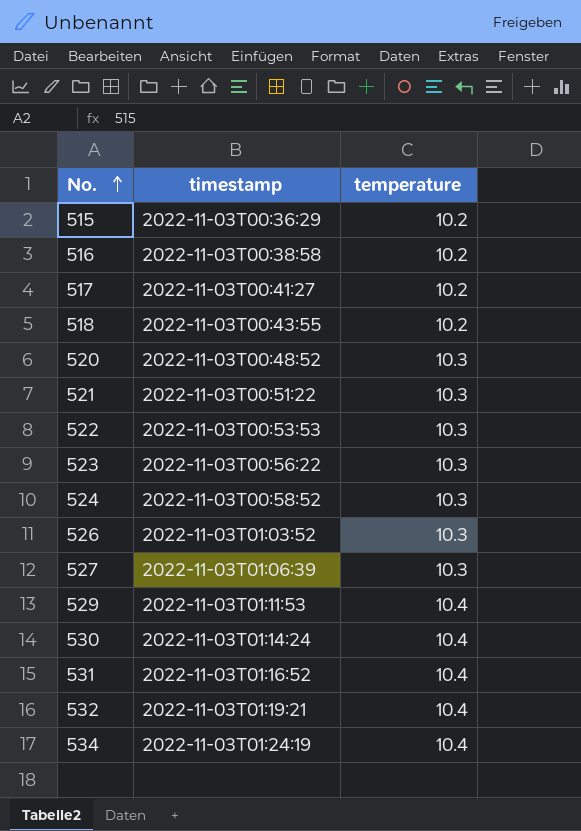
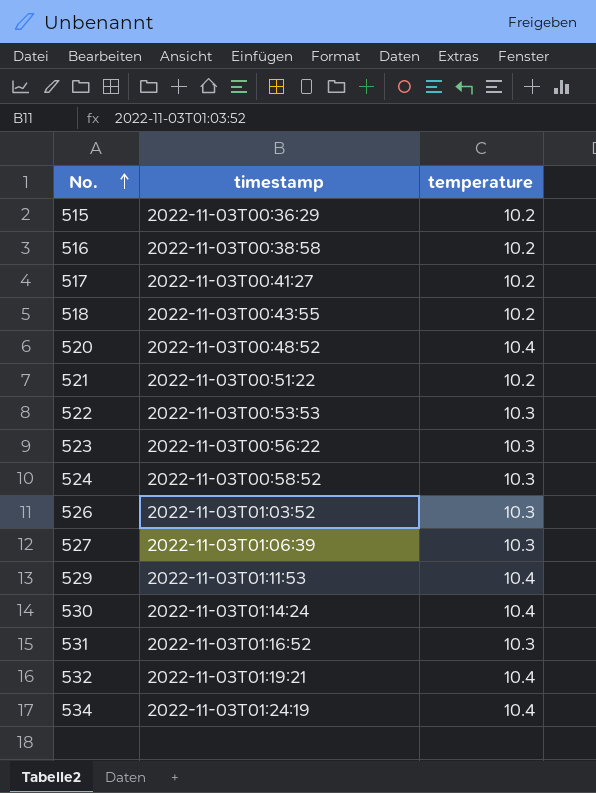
520 | temperature: 10.3 -> 10.4
521 | temperature: 10.3 -> 10.2
531 | temperature: 10.4 -> 10.3

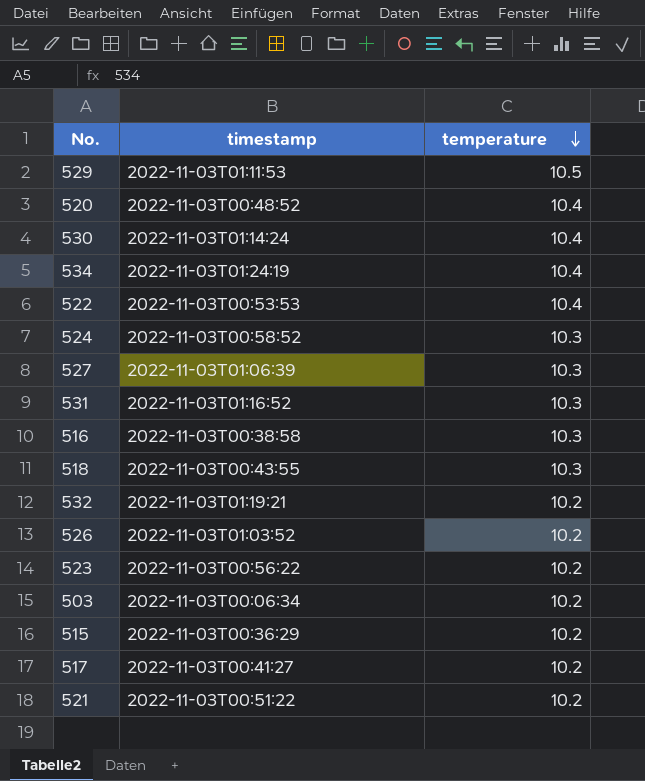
row order: No. ascending -> temperature descending
529 | temperature: 10.4 -> 10.5
522 | temperature: 10.3 -> 10.4
516 | temperature: 10.2 -> 10.3
518 | temperature: 10.2 -> 10.3
532 | temperature: 10.4 -> 10.2
526 | temperature: 10.3 -> 10.2
523 | temperature: 10.3 -> 10.2
row 503: none -> 2022-11-03T00:06:34 | 10.2

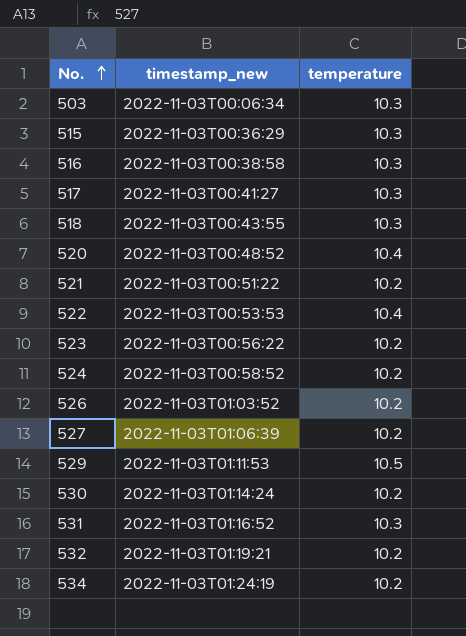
row order: temperature descending -> No. ascending
column name: timestamp -> timestamp_new
503 | temperature: 10.2 -> 10.3
515 | temperature: 10.2 -> 10.3
517 | temperature: 10.2 -> 10.3
524 | temperature: 10.3 -> 10.2
527 | temperature: 10.3 -> 10.2
530 | temperature: 10.4 -> 10.2
534 | temperature: 10.4 -> 10.2

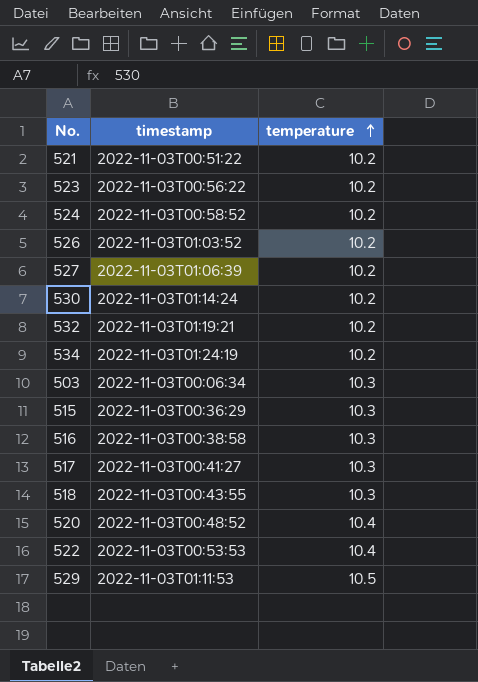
row order: No. ascending -> temperature ascending
column name: timestamp_new -> timestamp
row 531: 2022-11-03T01:16:52 | 10.3 -> none

